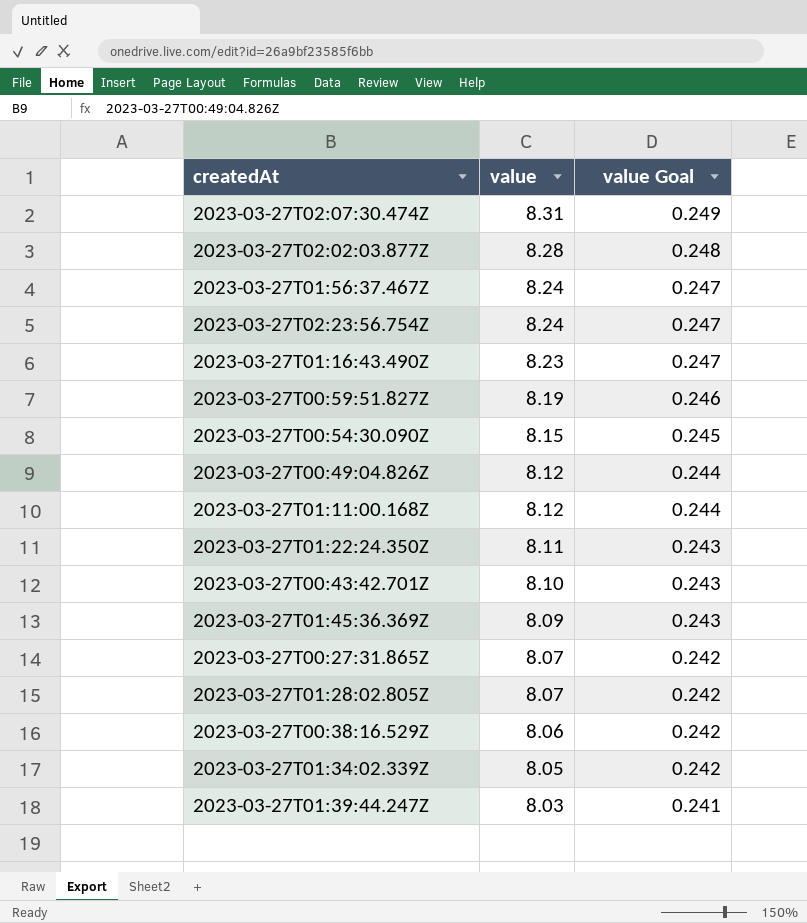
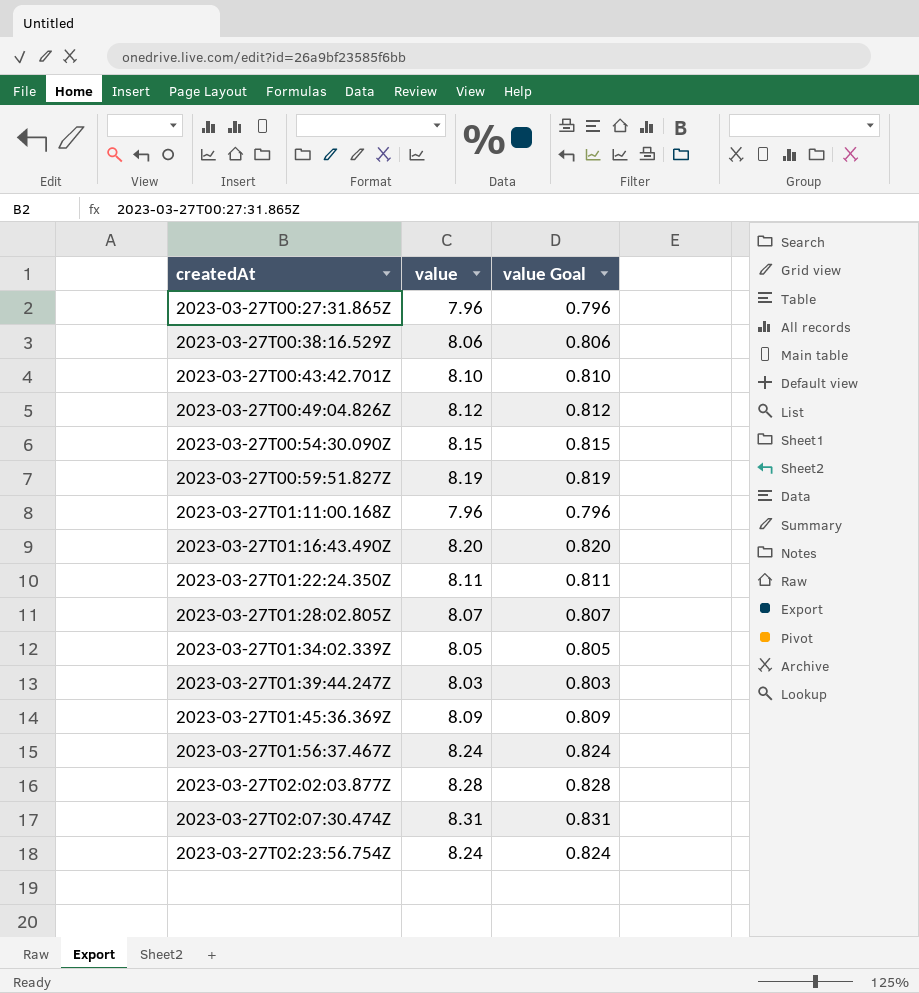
row order: value descending -> createdAt ascending
column value Goal | formula: [value] * 0.03 -> [value] * 0.1
2023-03-27T00:27:31.865Z | value: 8.07 -> 7.96
2023-03-27T01:11:00.168Z | value: 8.12 -> 7.96
2023-03-27T01:16:43.490Z | value: 8.23 -> 8.20

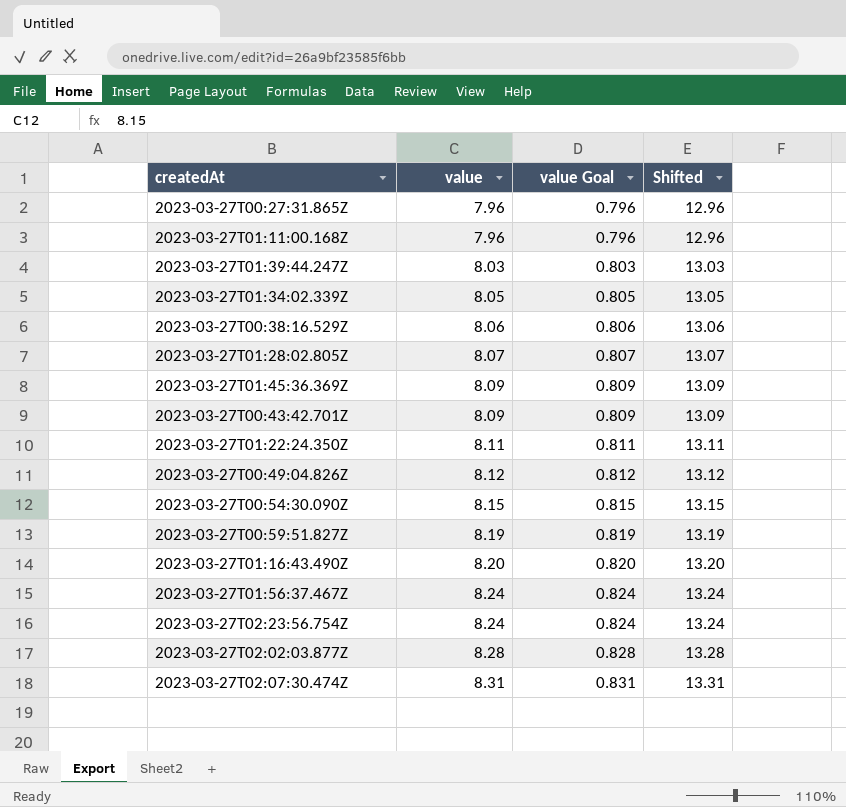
row order: createdAt ascending -> value ascending
column Shifted | formula: none -> [value] + 5
2023-03-27T00:43:42.701Z | value: 8.10 -> 8.09
2023-03-27T00:43:42.701Z | value Goal: 0.810 -> 0.809

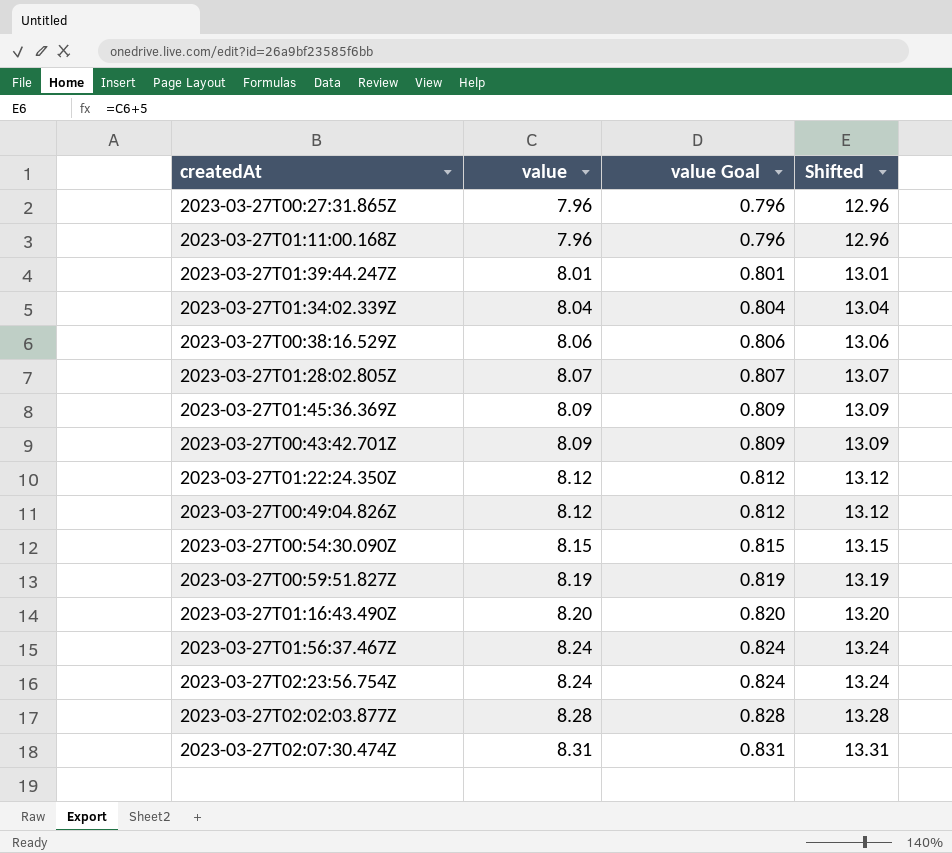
2023-03-27T01:39:44.247Z | value: 8.03 -> 8.01
2023-03-27T01:39:44.247Z | value Goal: 0.803 -> 0.801
2023-03-27T01:39:44.247Z | Shifted: 13.03 -> 13.01
2023-03-27T01:34:02.339Z | value: 8.05 -> 8.04
2023-03-27T01:34:02.339Z | value Goal: 0.805 -> 0.804
2023-03-27T01:34:02.339Z | Shifted: 13.05 -> 13.04
2023-03-27T01:22:24.350Z | value: 8.11 -> 8.12
2023-03-27T01:22:24.350Z | value Goal: 0.811 -> 0.812
2023-03-27T01:22:24.350Z | Shifted: 13.11 -> 13.12

